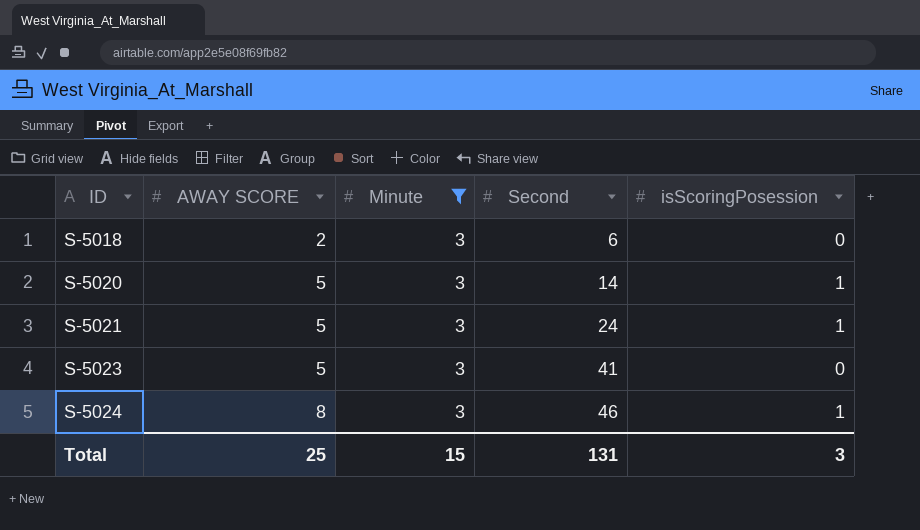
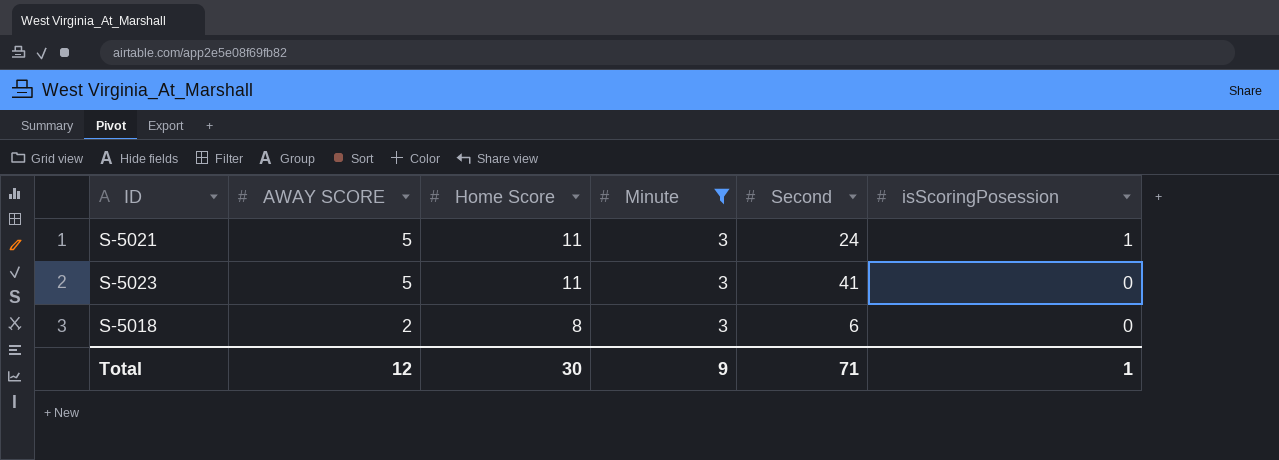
row order: ID ascending -> AWAY SCORE descending
column Home Score | position: none -> 3
row S-5020: 5 | 3 | 14 | 1 -> none
row S-5024: 8 | 3 | 46 | 1 -> none
Total | AWAY SCORE: 25 -> 12
Total | Minute: 15 -> 9
Total | Second: 131 -> 71
Total | isScoringPosession: 3 -> 1

